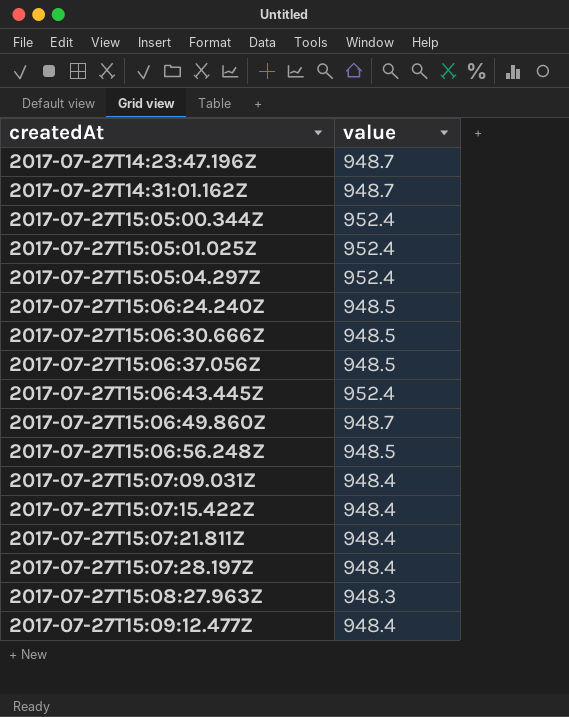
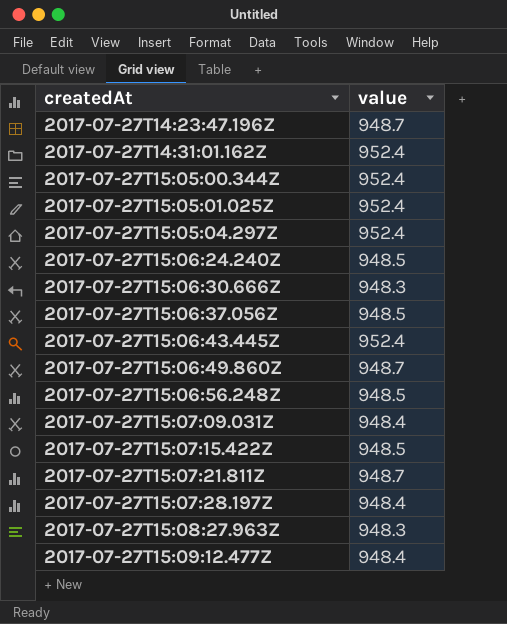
2017-07-27T14:31:01.162Z | value: 948.7 -> 952.4
2017-07-27T15:06:30.666Z | value: 948.5 -> 948.3
2017-07-27T15:07:15.422Z | value: 948.4 -> 948.5
2017-07-27T15:07:21.811Z | value: 948.4 -> 948.7

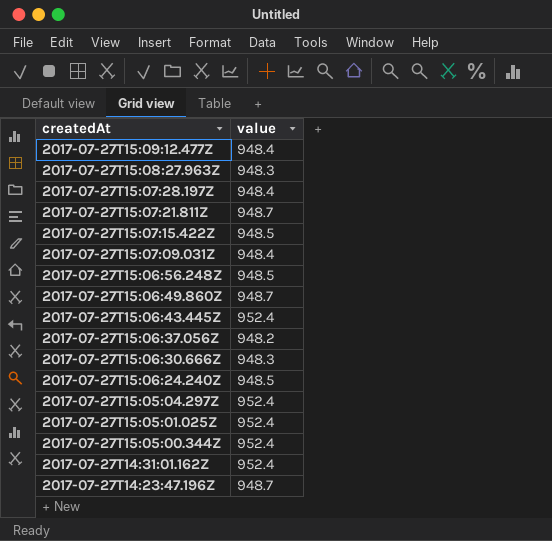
row order: createdAt ascending -> createdAt descending
2017-07-27T15:06:37.056Z | value: 948.5 -> 948.2

